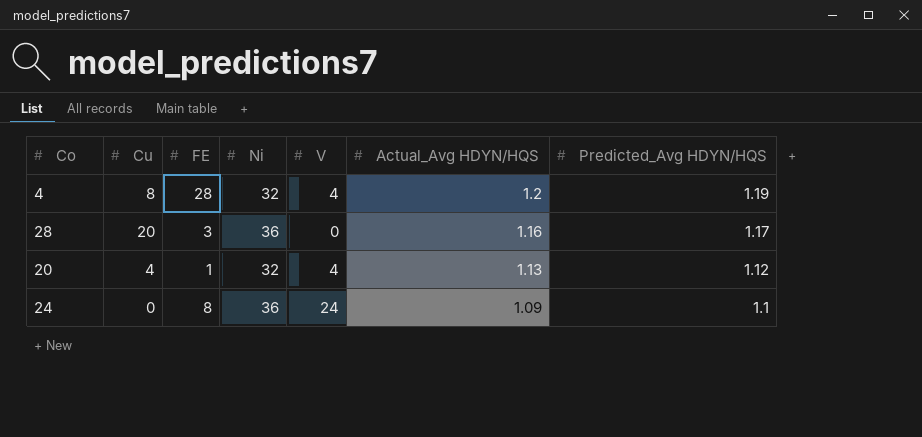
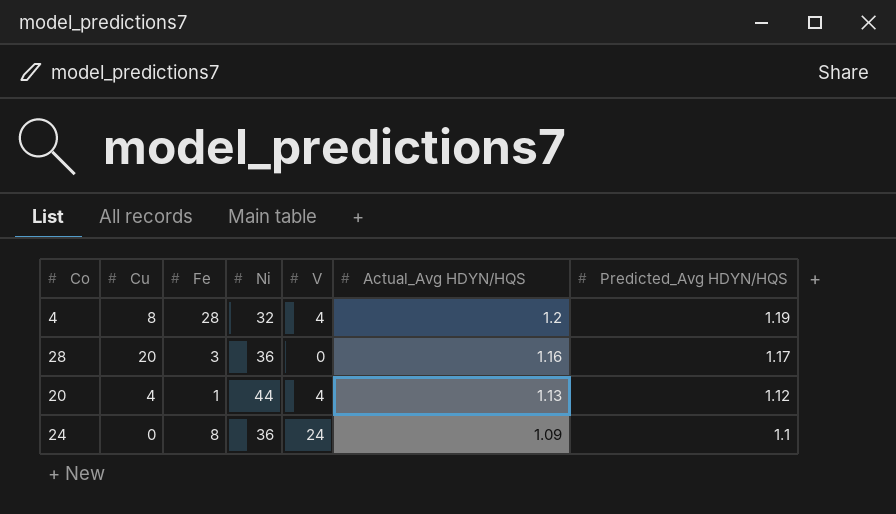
column name: FE -> Fe
20 | Ni: 32 -> 44

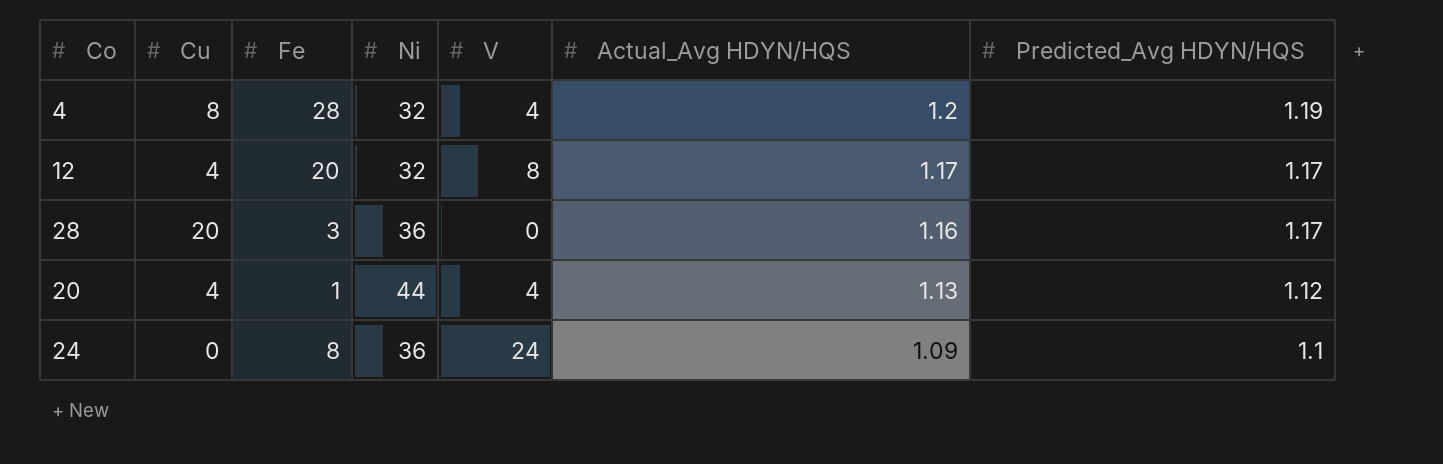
row 12: none -> 4 | 20 | 32 | 8 | 1.17 | 1.17

